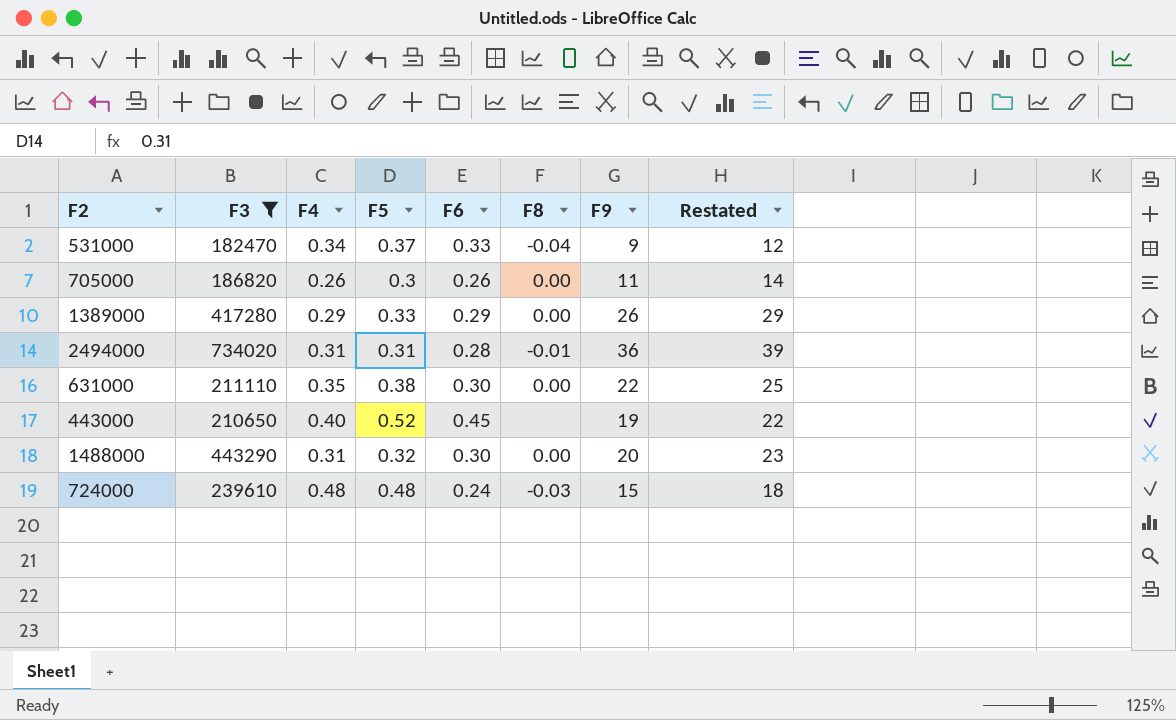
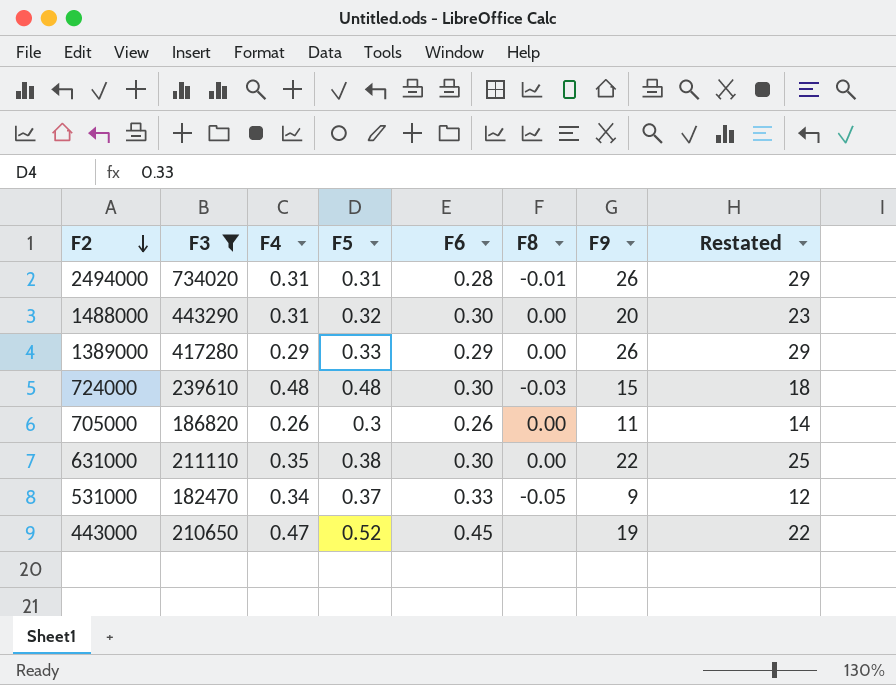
row order: none -> F2 descending
2494000 | F9: 36 -> 26
2494000 | Restated: 39 -> 29
724000 | F6: 0.24 -> 0.30
531000 | F8: -0.04 -> -0.05
443000 | F4: 0.40 -> 0.47

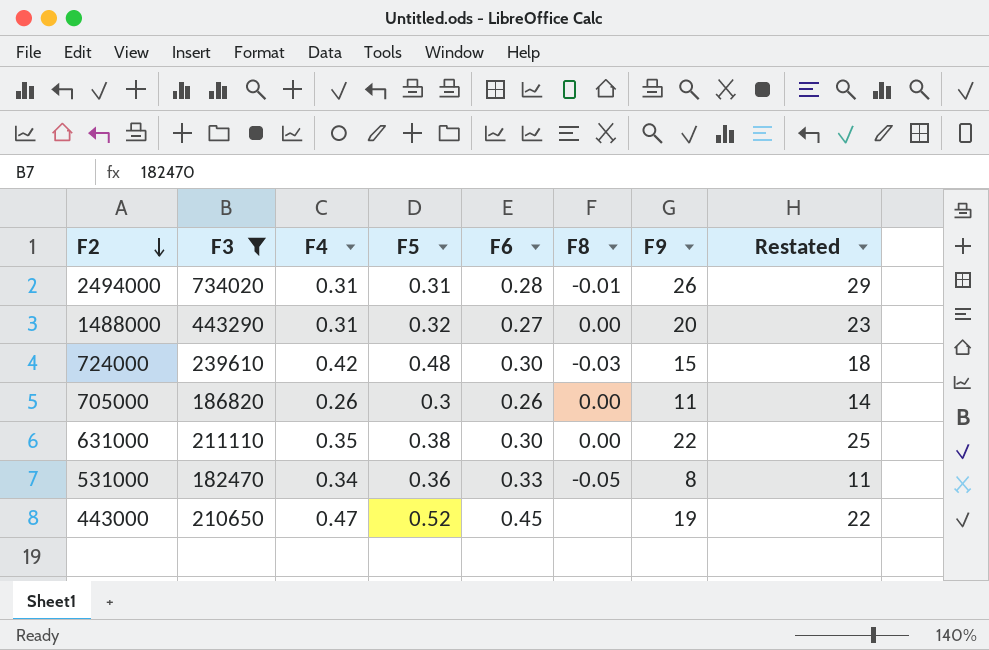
row 1389000: 417280 | 0.29 | 0.33 | 0.29 | 0.00 | 26 | 29 -> none
1488000 | F6: 0.30 -> 0.27
724000 | F4: 0.48 -> 0.42
531000 | F5: 0.37 -> 0.36
531000 | F9: 9 -> 8
531000 | Restated: 12 -> 11

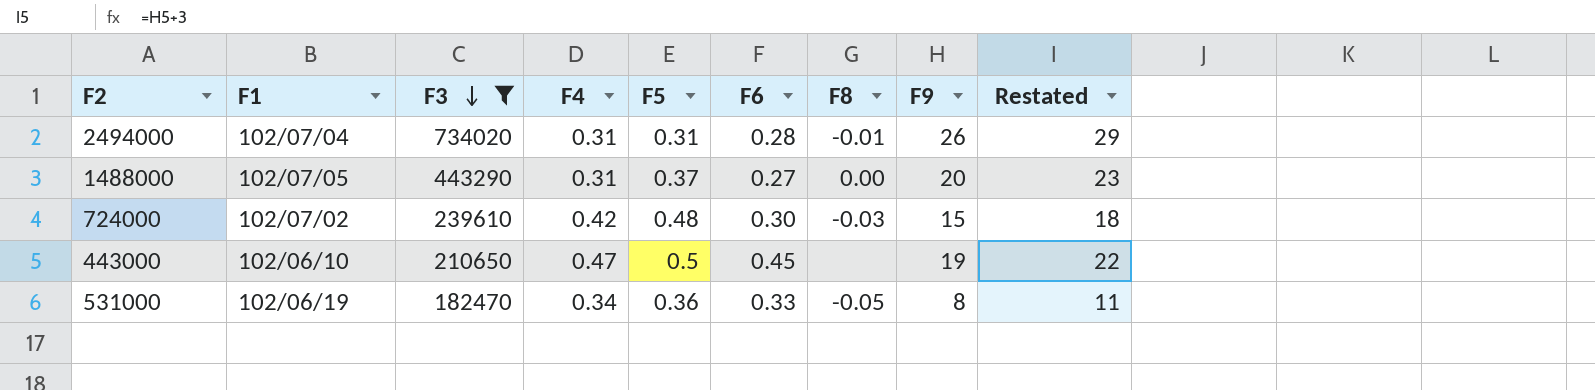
row order: F2 descending -> F3 descending
column F1 | position: none -> 2
row 705000: 186820 | 0.26 | 0.3 | 0.26 | 0.00 | 11 | 14 -> none
row 631000: 211110 | 0.35 | 0.38 | 0.30 | 0.00 | 22 | 25 -> none
1488000 | F5: 0.32 -> 0.37
443000 | F5: 0.52 -> 0.5

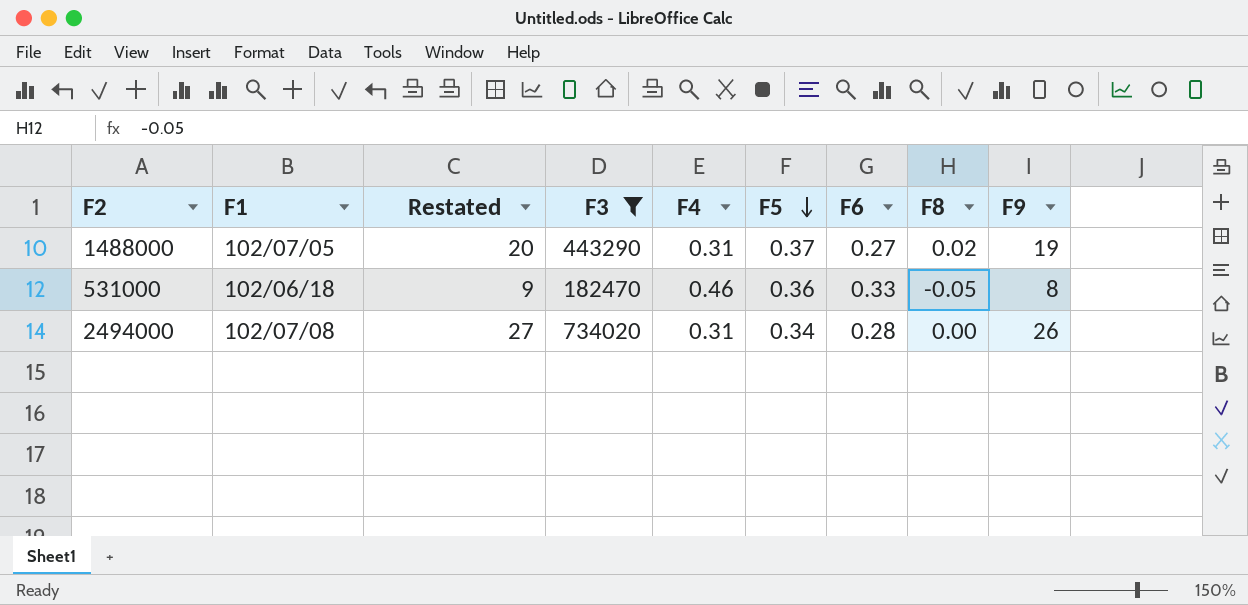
row order: F3 descending -> F5 descending
column Restated | formula: [F9] + 3 -> [F9] + 1
column Restated | position: 9 -> 3
row 724000: 102/07/02 | 239610 | 0.42 | 0.48 | 0.30 | -0.03 | 15 | 18 -> none
row 443000: 102/06/10 | 210650 | 0.47 | 0.5 | 0.45 | none | 19 | 22 -> none
1488000 | F8: 0.00 -> 0.02
1488000 | F9: 20 -> 19
531000 | F1: 102/06/19 -> 102/06/18
531000 | F4: 0.34 -> 0.46
2494000 | F1: 102/07/04 -> 102/07/08
2494000 | F5: 0.31 -> 0.34
2494000 | F8: -0.01 -> 0.00

